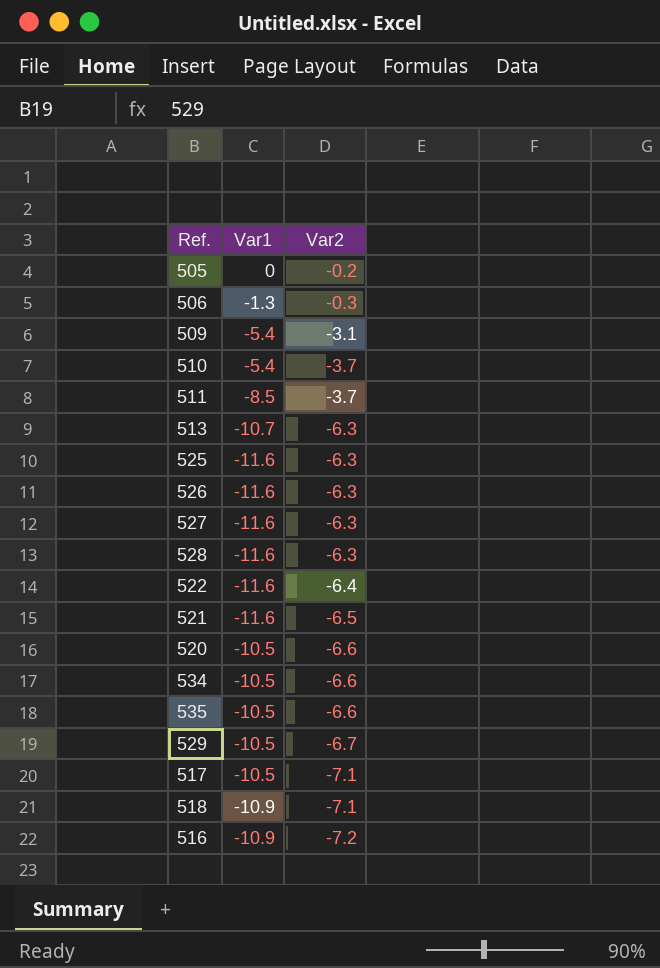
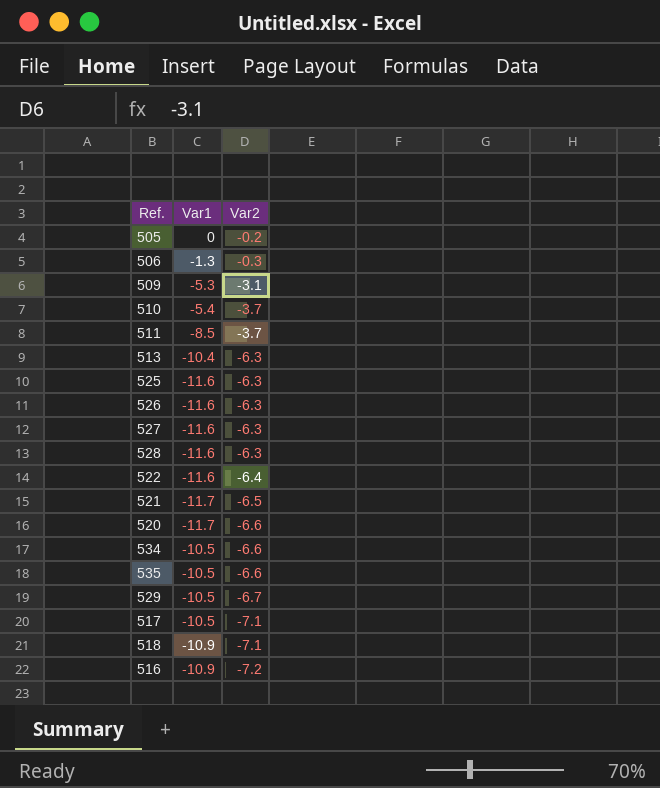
509 | Var1: -5.4 -> -5.3
513 | Var1: -10.7 -> -10.4
521 | Var1: -11.6 -> -11.7
520 | Var1: -10.5 -> -11.7

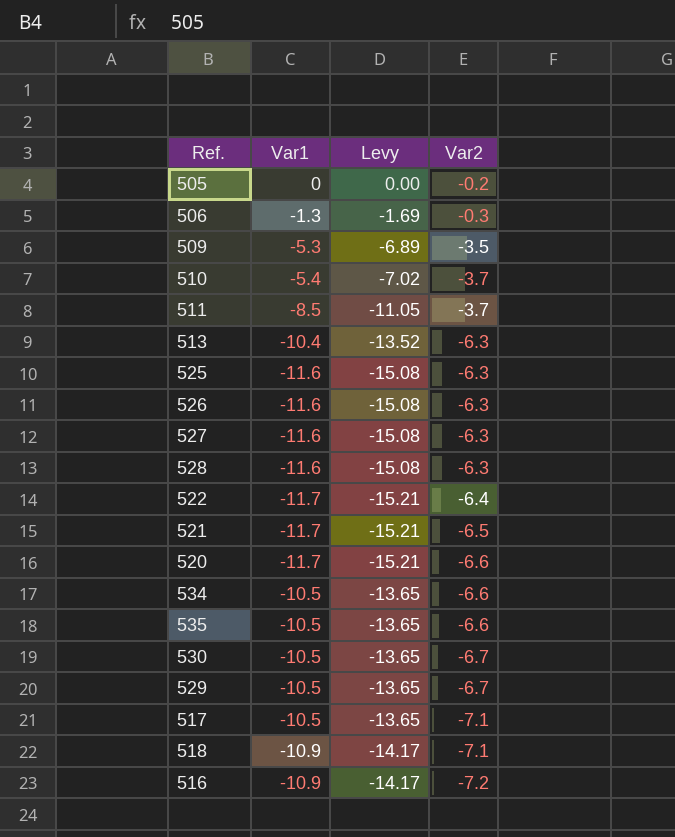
column Levy | formula: none -> [Var1] * 1.3
509 | Var2: -3.1 -> -3.5
522 | Var1: -11.6 -> -11.7
row 530: none -> -10.5 | -13.65 | -6.7

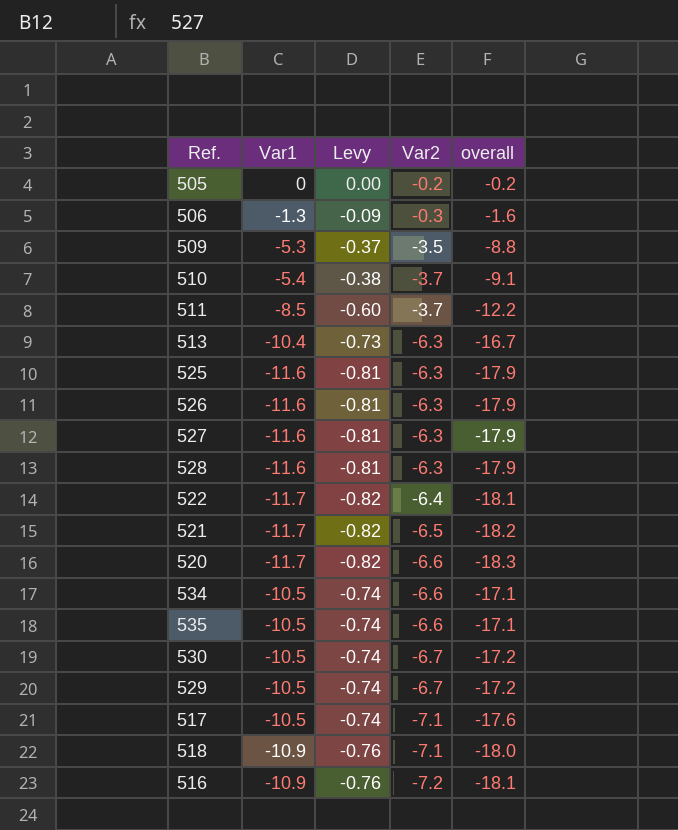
column Levy | formula: [Var1] * 1.3 -> [Var1] * 0.07
column overall | formula: none -> [Var1] + [Var2]

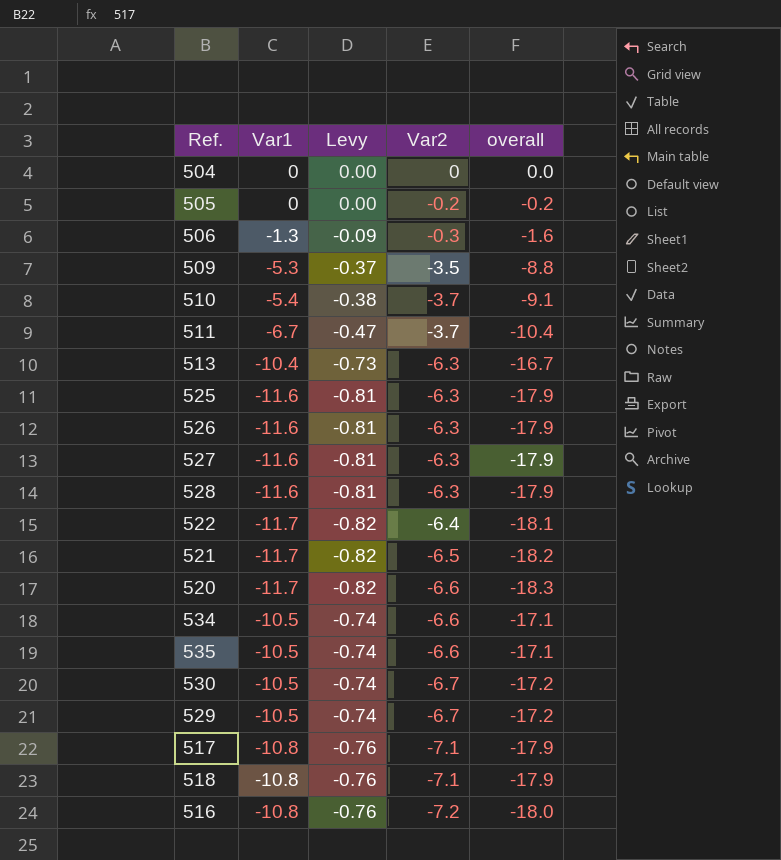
row 504: none -> 0 | 0.00 | 0 | 0.0
511 | Var1: -8.5 -> -6.7
511 | Levy: -0.60 -> -0.47
511 | overall: -12.2 -> -10.4
517 | Var1: -10.5 -> -10.8
517 | Levy: -0.74 -> -0.76
517 | overall: -17.6 -> -17.9
518 | Var1: -10.9 -> -10.8
518 | overall: -18.0 -> -17.9
516 | Var1: -10.9 -> -10.8
516 | overall: -18.1 -> -18.0

